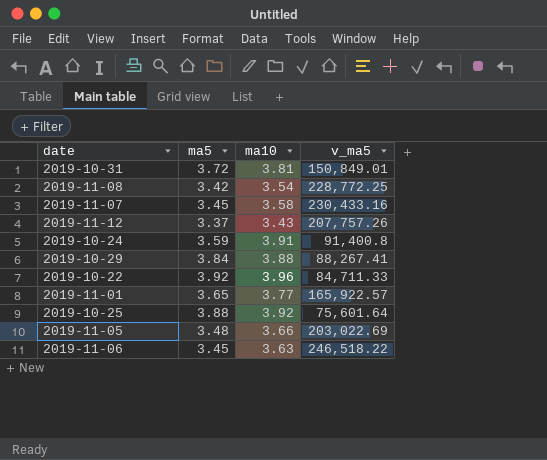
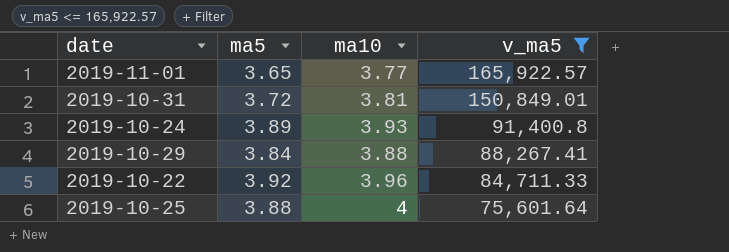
filter: none -> v_ma5 <= 165,922.57
row order: none -> v_ma5 descending
2019-10-24 | ma5: 3.59 -> 3.89
2019-10-24 | ma10: 3.91 -> 3.93
2019-10-25 | ma10: 3.92 -> 4

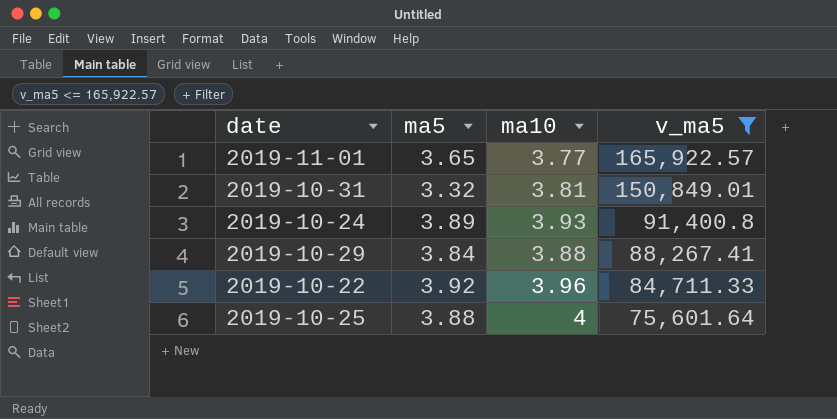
2019-10-31 | ma5: 3.72 -> 3.32

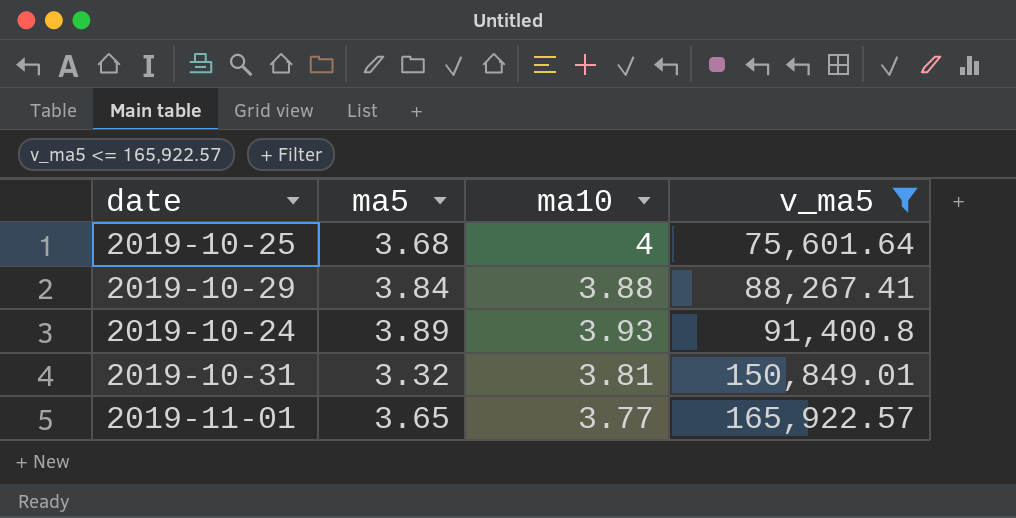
row order: v_ma5 descending -> v_ma5 ascending
row 2019-10-22: 3.92 | 3.96 | 84,711.33 -> none
2019-10-25 | ma5: 3.88 -> 3.68

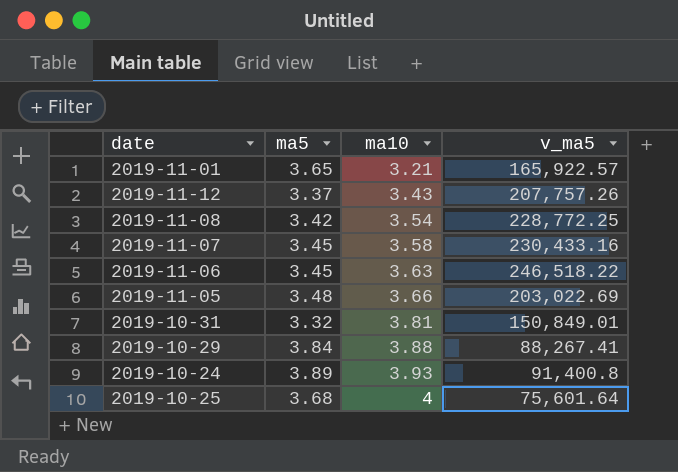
filter: v_ma5 <= 165,922.57 -> none
row order: v_ma5 ascending -> ma10 ascending
2019-11-01 | ma10: 3.77 -> 3.21

